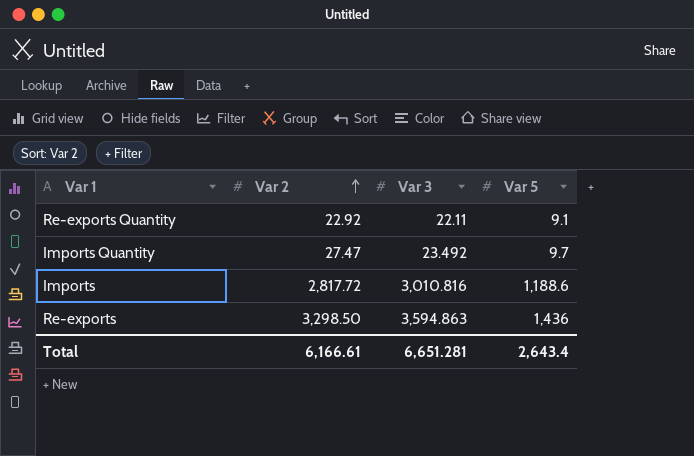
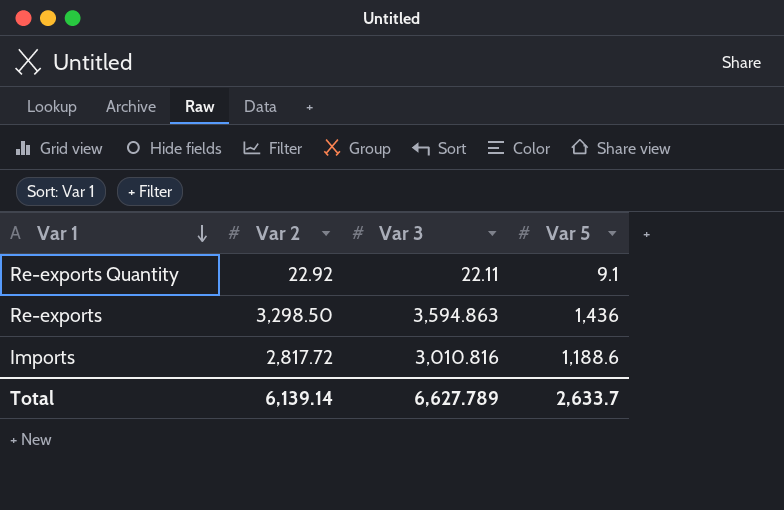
row order: Var 2 ascending -> Var 1 descending
row Imports Quantity: 27.47 | 23.492 | 9.7 -> none
Total | Var 2: 6,166.61 -> 6,139.14
Total | Var 3: 6,651.281 -> 6,627.789
Total | Var 5: 2,643.4 -> 2,633.7

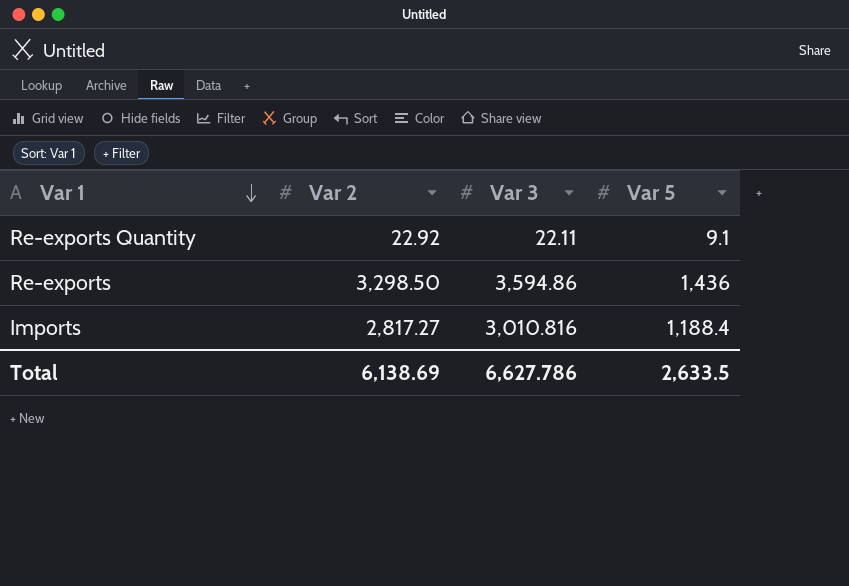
Re-exports | Var 3: 3,594.863 -> 3,594.86
Imports | Var 2: 2,817.72 -> 2,817.27
Imports | Var 5: 1,188.6 -> 1,188.4
Total | Var 2: 6,139.14 -> 6,138.69
Total | Var 3: 6,627.789 -> 6,627.786
Total | Var 5: 2,633.7 -> 2,633.5

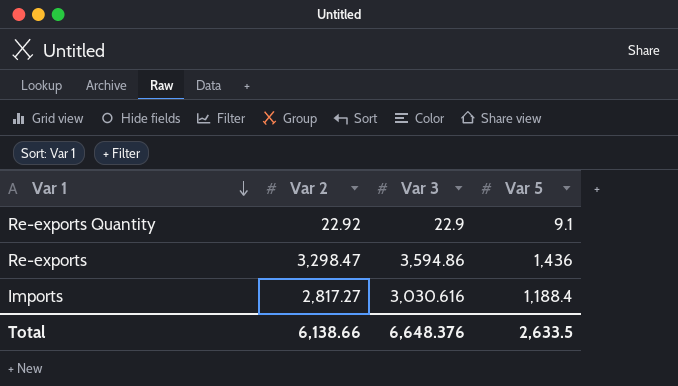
Re-exports Quantity | Var 3: 22.11 -> 22.9
Re-exports | Var 2: 3,298.50 -> 3,298.47
Imports | Var 3: 3,010.816 -> 3,030.616
Total | Var 2: 6,138.69 -> 6,138.66
Total | Var 3: 6,627.786 -> 6,648.376

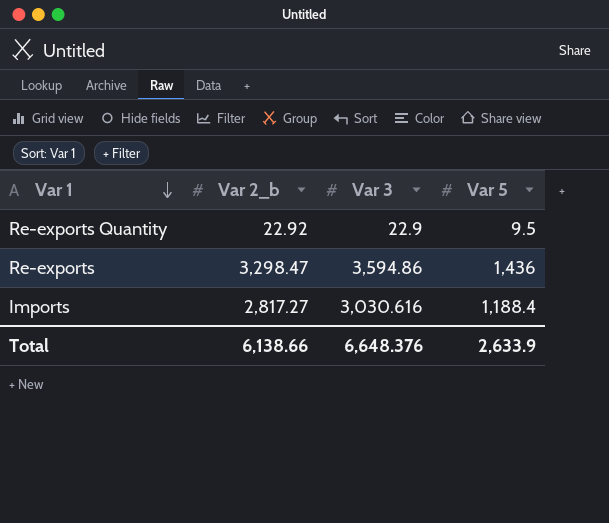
column name: Var 2 -> Var 2_b
Re-exports Quantity | Var 5: 9.1 -> 9.5
Total | Var 5: 2,633.5 -> 2,633.9

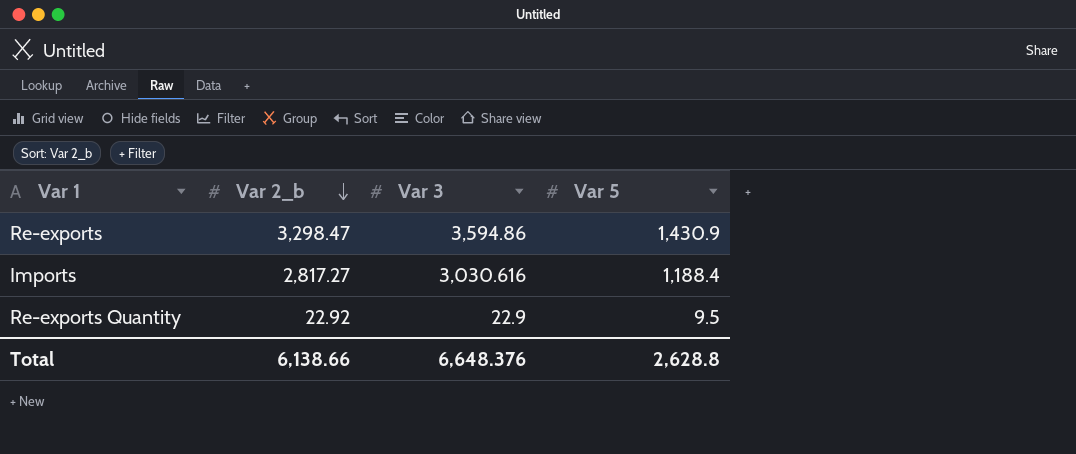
row order: Var 1 descending -> Var 2_b descending
Re-exports | Var 5: 1,436 -> 1,430.9
Total | Var 5: 2,633.9 -> 2,628.8

